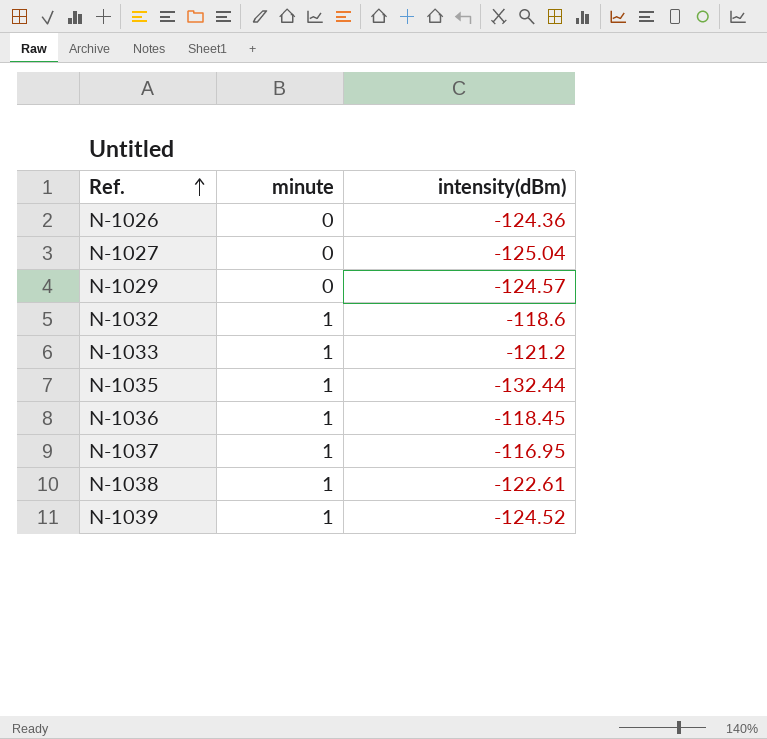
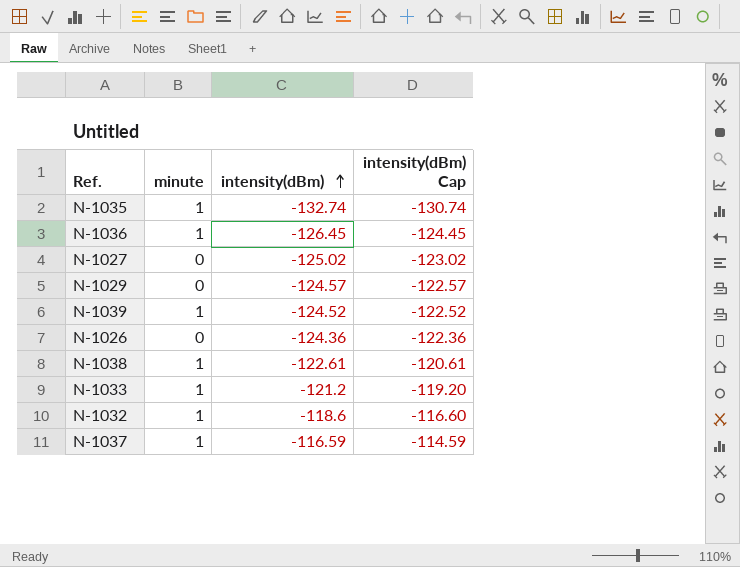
row order: Ref. ascending -> intensity(dBm) ascending
column intensity(dBm) Cap | formula: none -> [intensity(dBm)] + 2
N-1035 | intensity(dBm): -132.44 -> -132.74
N-1036 | intensity(dBm): -118.45 -> -126.45
N-1027 | intensity(dBm): -125.04 -> -125.02
N-1037 | intensity(dBm): -116.95 -> -116.59

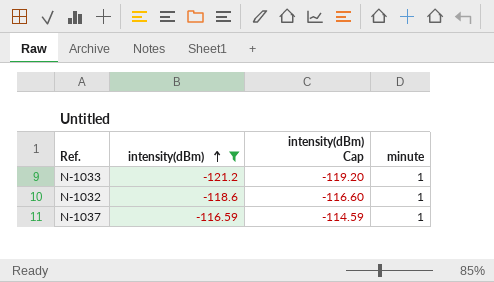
filter: none -> intensity(dBm) >= -121.2
column minute | position: 2 -> 4

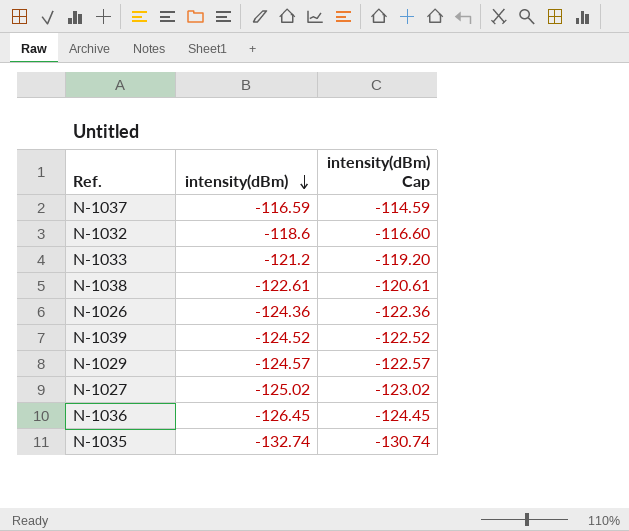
filter: intensity(dBm) >= -121.2 -> none
row order: intensity(dBm) ascending -> intensity(dBm) descending
column minute | position: 4 -> none

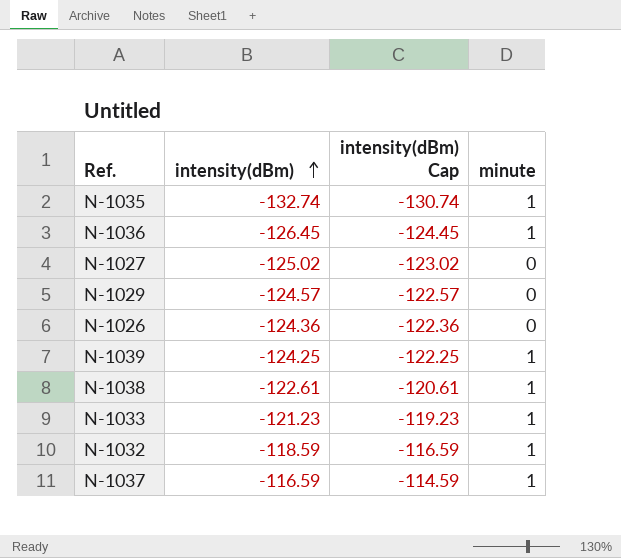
row order: intensity(dBm) descending -> intensity(dBm) ascending
column minute | position: none -> 4
N-1039 | intensity(dBm): -124.52 -> -124.25
N-1039 | intensity(dBm) Cap: -122.52 -> -122.25
N-1033 | intensity(dBm): -121.2 -> -121.23
N-1033 | intensity(dBm) Cap: -119.20 -> -119.23
N-1032 | intensity(dBm): -118.6 -> -118.59
N-1032 | intensity(dBm) Cap: -116.60 -> -116.59

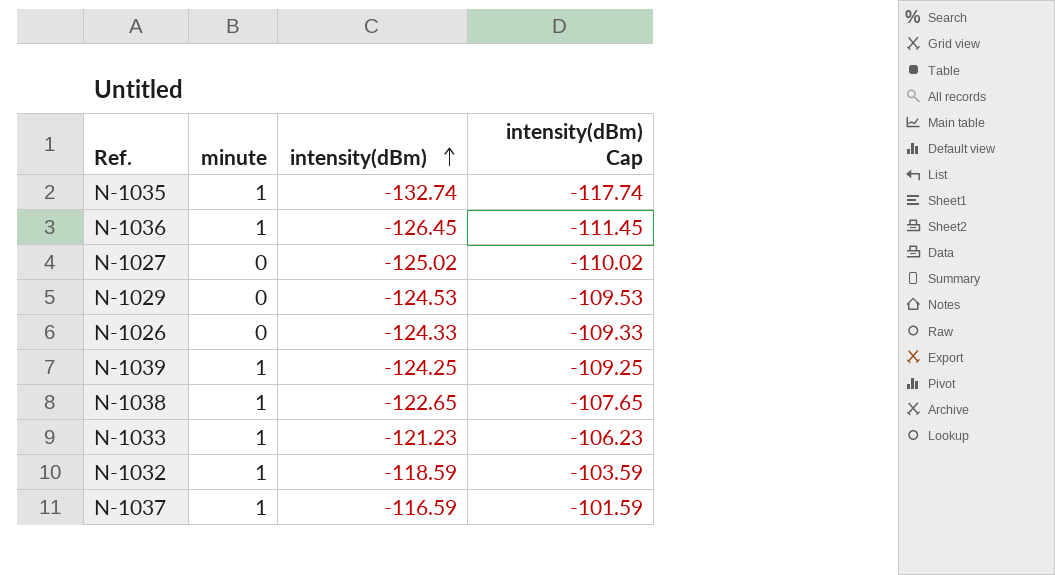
column minute | position: 4 -> 2
column intensity(dBm) Cap | formula: [intensity(dBm)] + 2 -> [intensity(dBm)] + 15
N-1029 | intensity(dBm): -124.57 -> -124.53
N-1026 | intensity(dBm): -124.36 -> -124.33
N-1038 | intensity(dBm): -122.61 -> -122.65

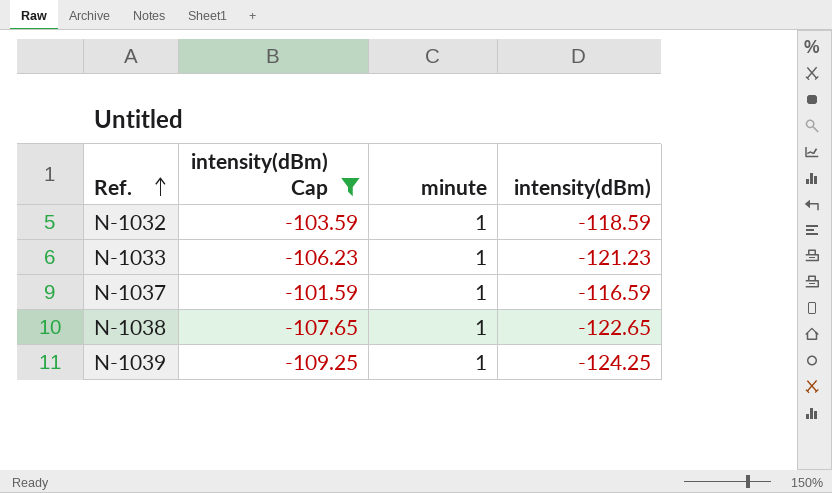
filter: none -> intensity(dBm) Cap >= -109.25
row order: intensity(dBm) ascending -> Ref. ascending
column intensity(dBm) Cap | position: 4 -> 2

